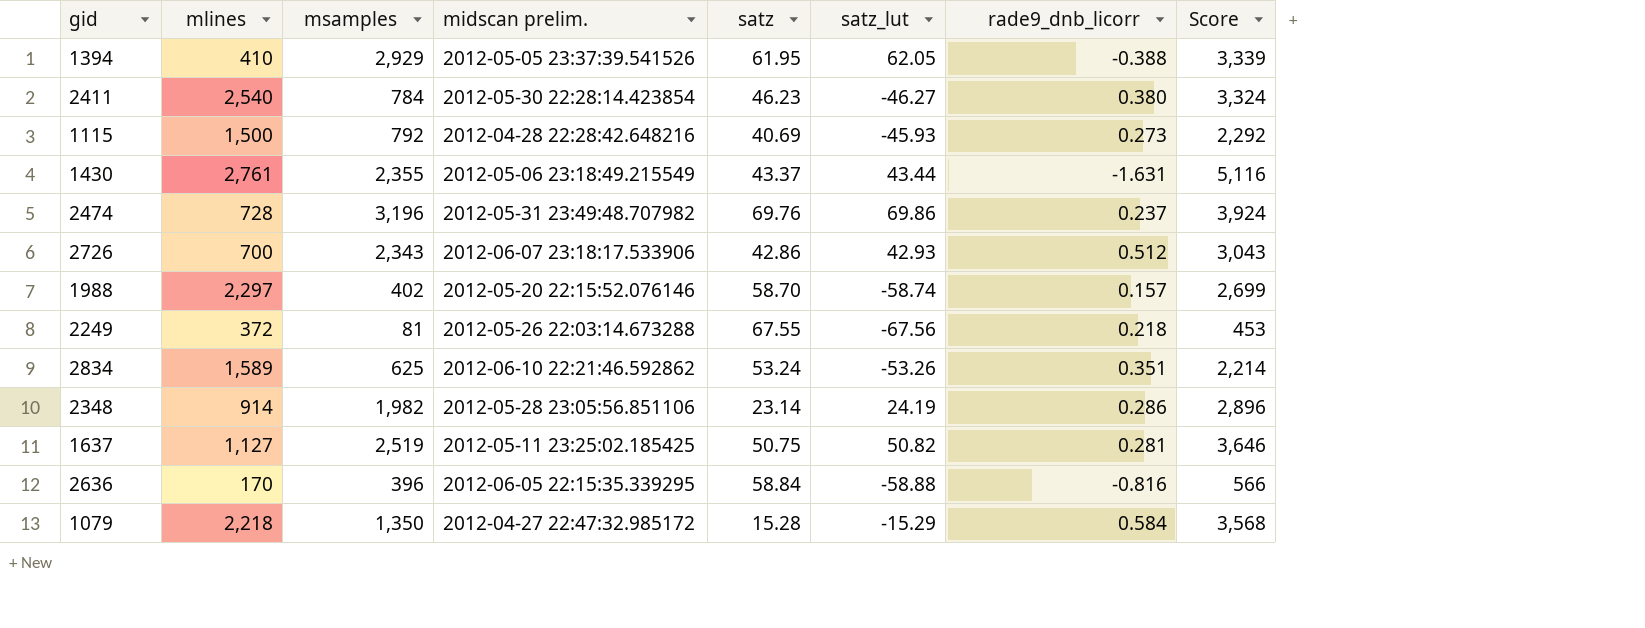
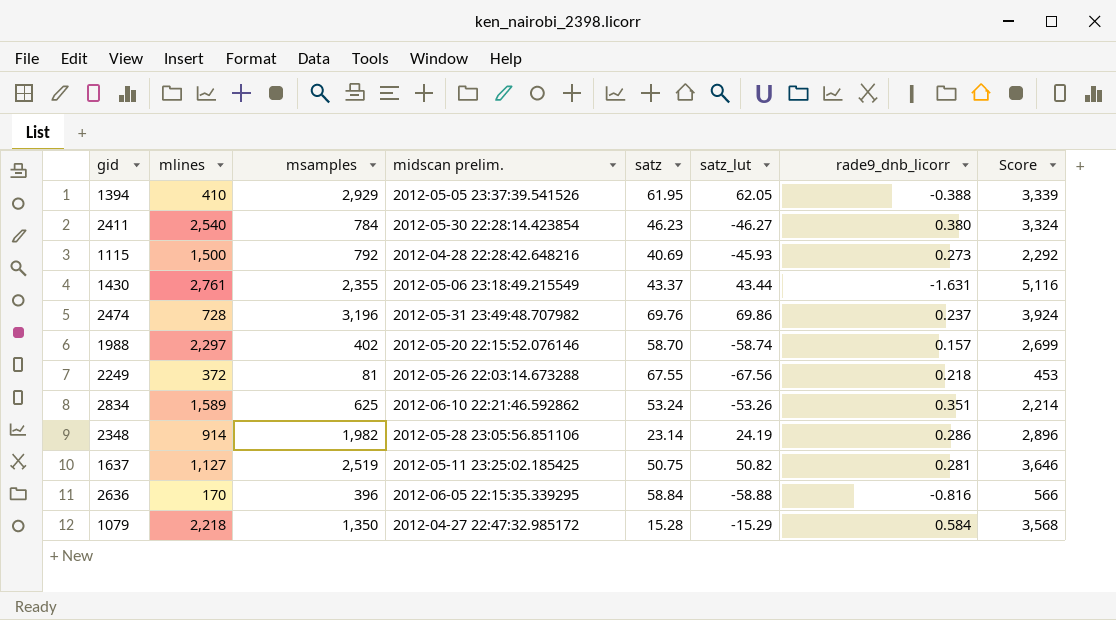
row 2726: 700 | 2,343 | 2012-06-07 23:18:17.533906 | 42.86 | 42.93 | 0.512 | 3,043 -> none

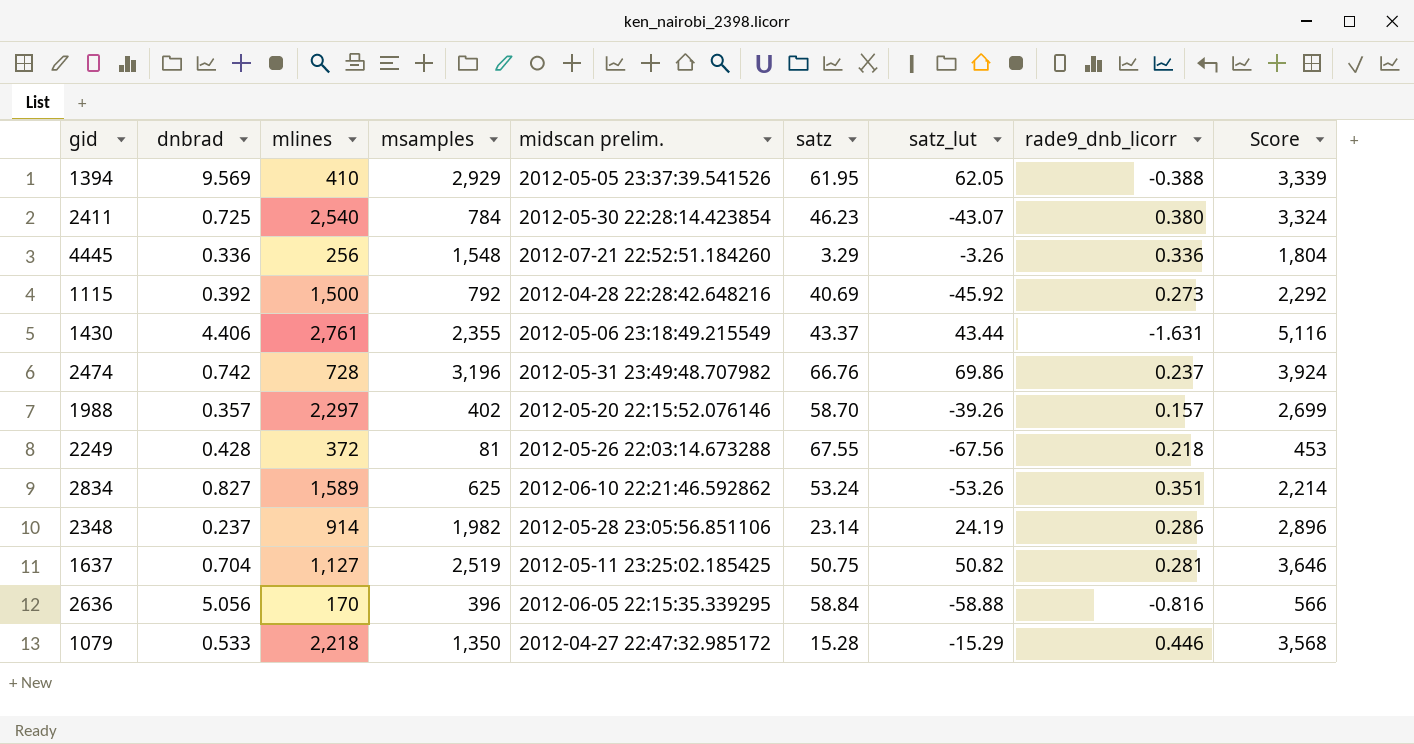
column dnbrad | position: none -> 2
2411 | satz_lut: -46.27 -> -43.07
row 4445: none -> 0.336 | 256 | 1,548 | 2012-07-21 22:52:51.184260 | 3.29 | -3.26 | 0.336 | 1,804
1115 | satz_lut: -45.93 -> -45.92
2474 | satz: 69.76 -> 66.76
1988 | satz_lut: -58.74 -> -39.26
1079 | rade9_dnb_licorr: 0.584 -> 0.446

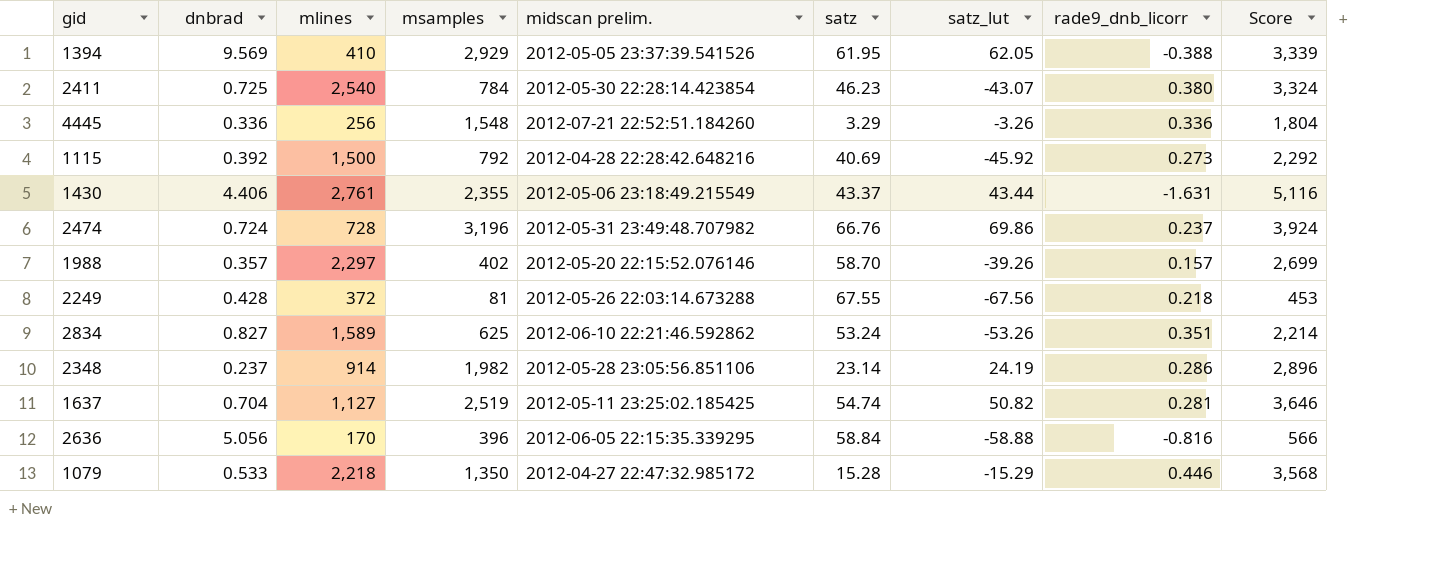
2474 | dnbrad: 0.742 -> 0.724
1637 | satz: 50.75 -> 54.74

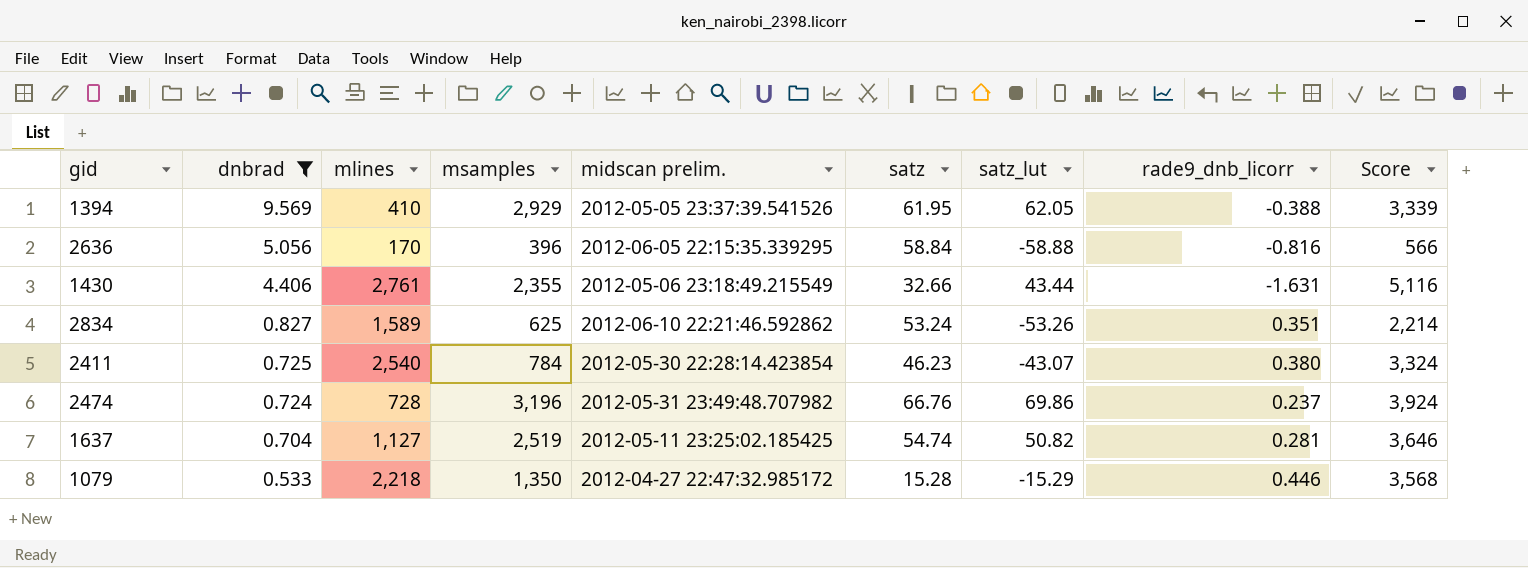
filter: none -> dnbrad >= 0.533
row order: none -> dnbrad descending
1430 | satz: 43.37 -> 32.66

